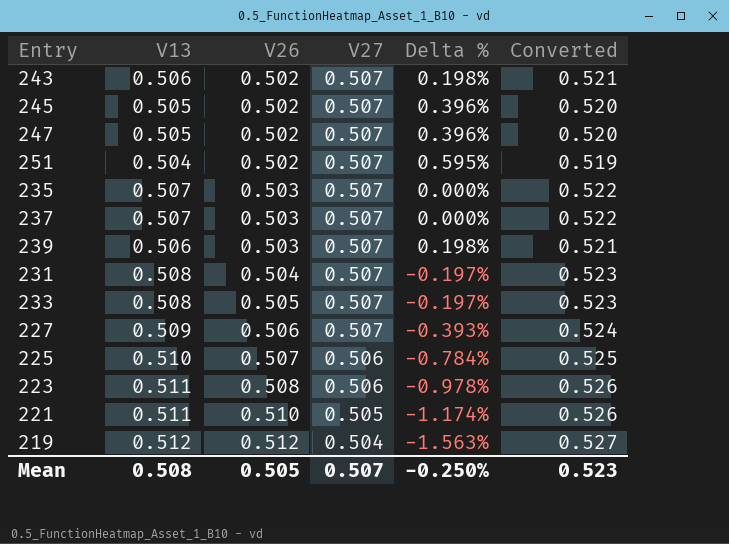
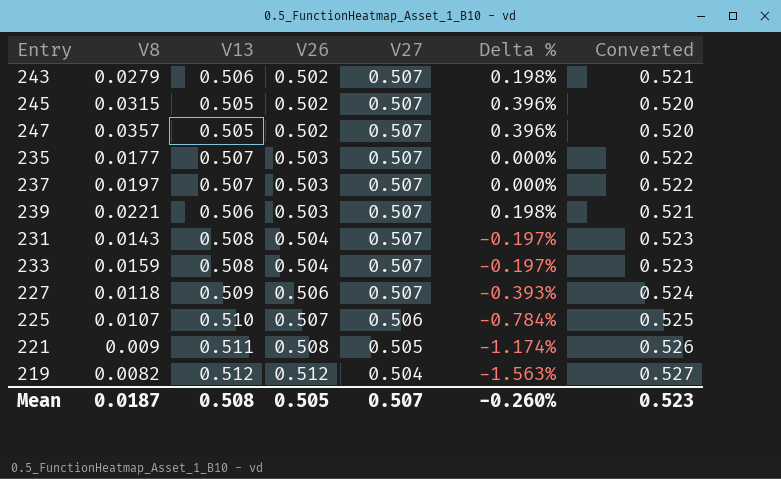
column V8 | position: none -> 2
row 251: 0.504 | 0.502 | 0.507 | 0.595% | 0.519 -> none
row 223: 0.511 | 0.508 | 0.506 | -0.978% | 0.526 -> none
233 | V26: 0.505 -> 0.504
221 | V26: 0.510 -> 0.508
Mean | Delta %: -0.250% -> -0.260%

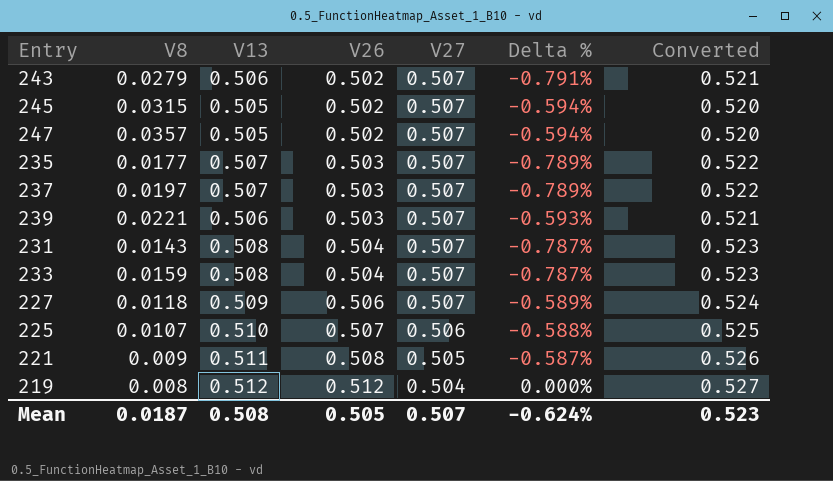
column Delta % | formula: ([V27] - [V13]) / [V13] -> ([V26] - [V13]) / [V13]
219 | V8: 0.0082 -> 0.008
Mean | Delta %: -0.260% -> -0.624%

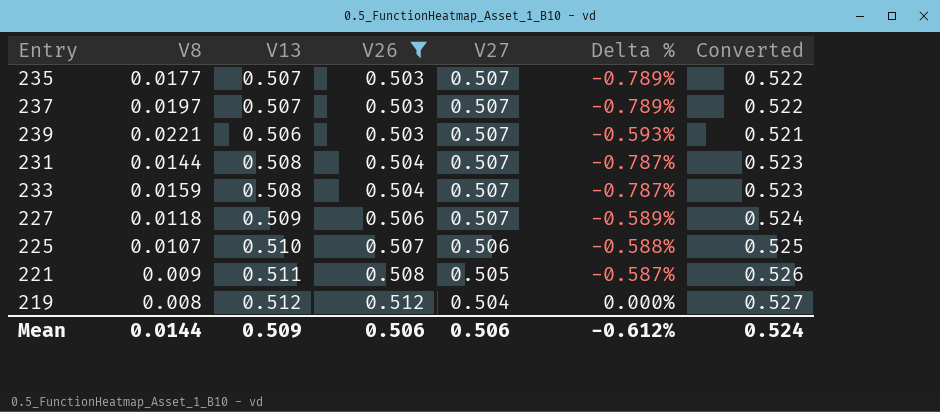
filter: none -> V26 != 0.502
231 | V8: 0.0143 -> 0.0144
Mean | V8: 0.0187 -> 0.0144
Mean | V13: 0.508 -> 0.509
Mean | V26: 0.505 -> 0.506
Mean | V27: 0.507 -> 0.506
Mean | Delta %: -0.624% -> -0.612%
Mean | Converted: 0.523 -> 0.524

